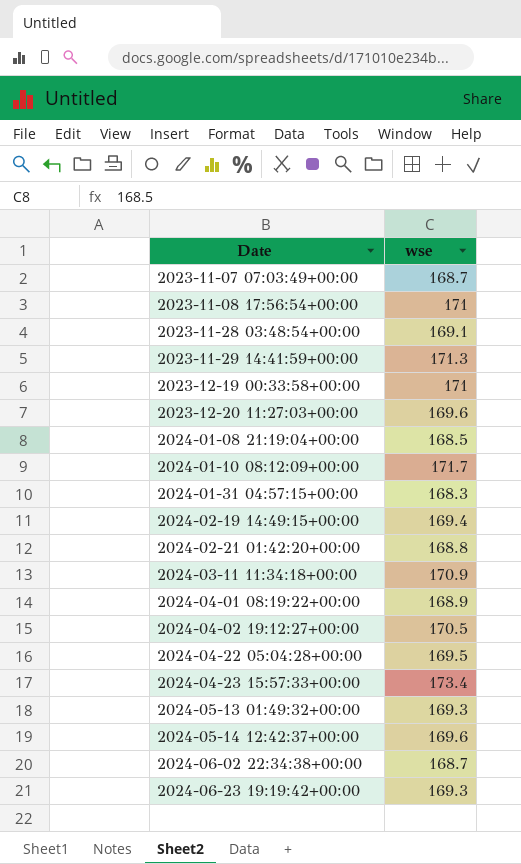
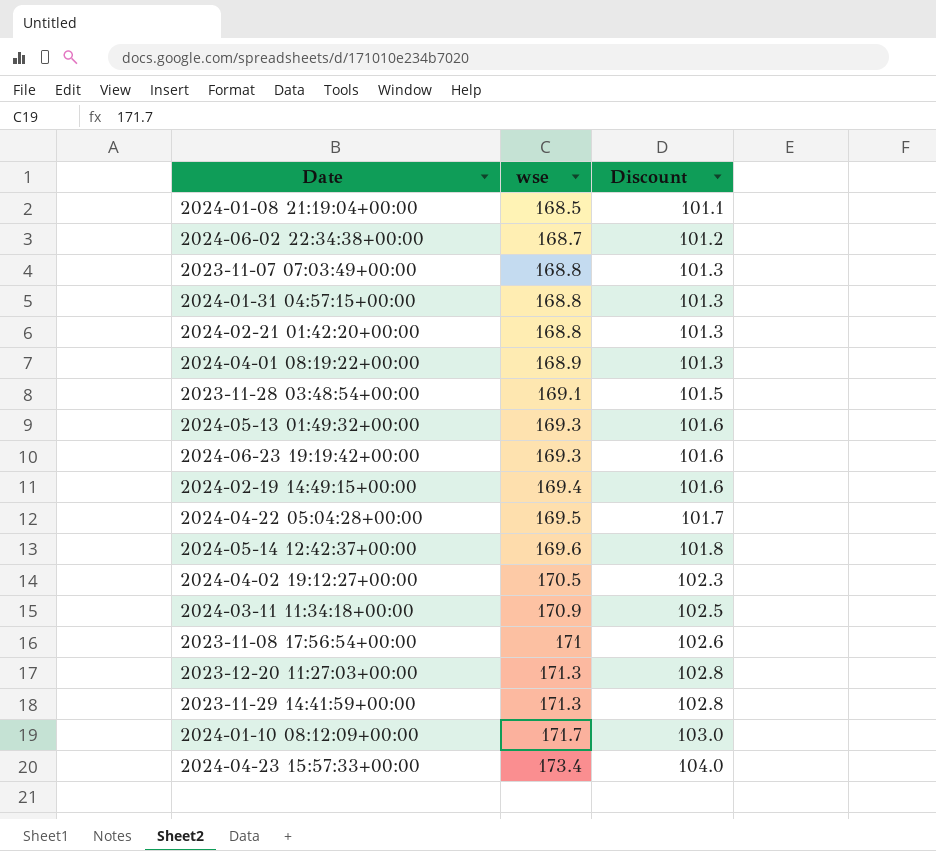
row order: Date ascending -> wse ascending
column Discount | formula: none -> [wse] * 0.6
row 2023-12-19 00:33:58+00:00: 171 -> none
2023-11-07 07:03:49+00:00 | wse: 168.7 -> 168.8
2024-01-31 04:57:15+00:00 | wse: 168.3 -> 168.8
2023-12-20 11:27:03+00:00 | wse: 169.6 -> 171.3

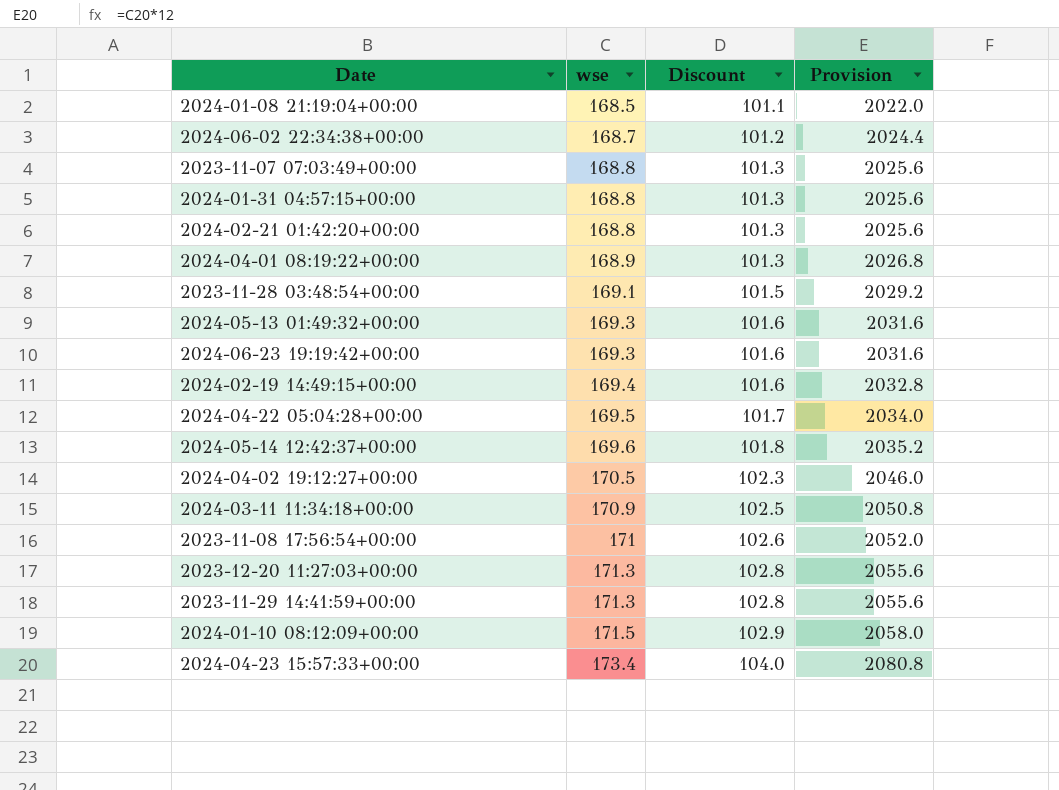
column Provision | formula: none -> [wse] * 12
2024-01-10 08:12:09+00:00 | wse: 171.7 -> 171.5
2024-01-10 08:12:09+00:00 | Discount: 103.0 -> 102.9

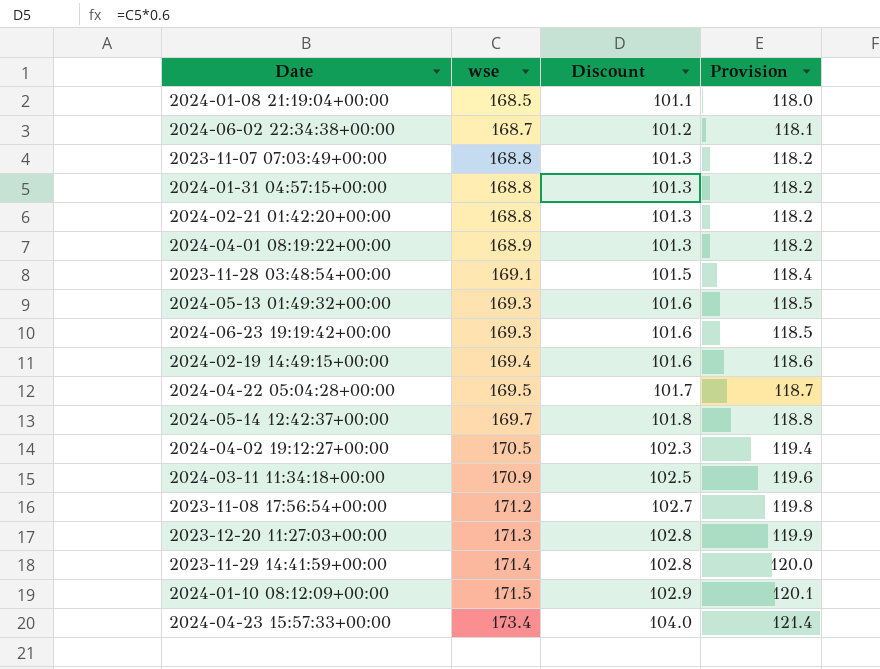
column Provision | formula: [wse] * 12 -> [wse] * 0.7
2024-05-14 12:42:37+00:00 | wse: 169.6 -> 169.7
2023-11-08 17:56:54+00:00 | wse: 171 -> 171.2
2023-11-08 17:56:54+00:00 | Discount: 102.6 -> 102.7
2023-11-29 14:41:59+00:00 | wse: 171.3 -> 171.4

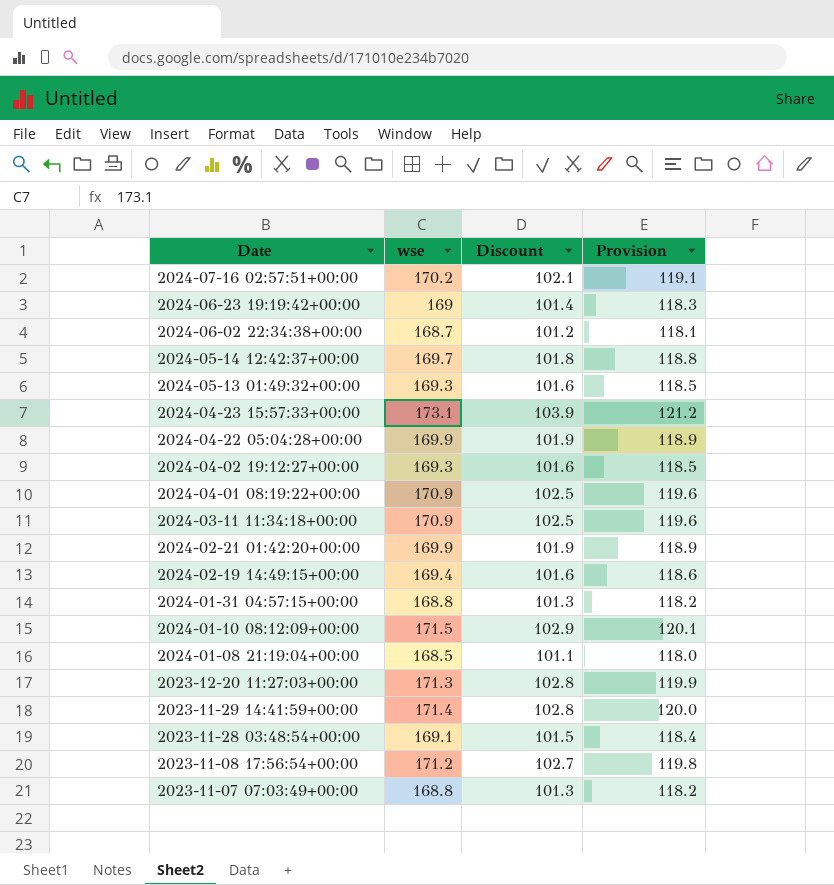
row order: wse ascending -> Date descending
row 2024-07-16 02:57:51+00:00: none -> 170.2 | 102.1 | 119.1
2024-06-23 19:19:42+00:00 | wse: 169.3 -> 169
2024-06-23 19:19:42+00:00 | Discount: 101.6 -> 101.4
2024-06-23 19:19:42+00:00 | Provision: 118.5 -> 118.3
2024-04-23 15:57:33+00:00 | wse: 173.4 -> 173.1
2024-04-23 15:57:33+00:00 | Discount: 104.0 -> 103.9
2024-04-23 15:57:33+00:00 | Provision: 121.4 -> 121.2
2024-04-22 05:04:28+00:00 | wse: 169.5 -> 169.9
2024-04-22 05:04:28+00:00 | Discount: 101.7 -> 101.9
2024-04-22 05:04:28+00:00 | Provision: 118.7 -> 118.9
2024-04-02 19:12:27+00:00 | wse: 170.5 -> 169.3
2024-04-02 19:12:27+00:00 | Discount: 102.3 -> 101.6
2024-04-02 19:12:27+00:00 | Provision: 119.4 -> 118.5
2024-04-01 08:19:22+00:00 | wse: 168.9 -> 170.9
2024-04-01 08:19:22+00:00 | Discount: 101.3 -> 102.5
2024-04-01 08:19:22+00:00 | Provision: 118.2 -> 119.6
2024-02-21 01:42:20+00:00 | wse: 168.8 -> 169.9
2024-02-21 01:42:20+00:00 | Discount: 101.3 -> 101.9
2024-02-21 01:42:20+00:00 | Provision: 118.2 -> 118.9

